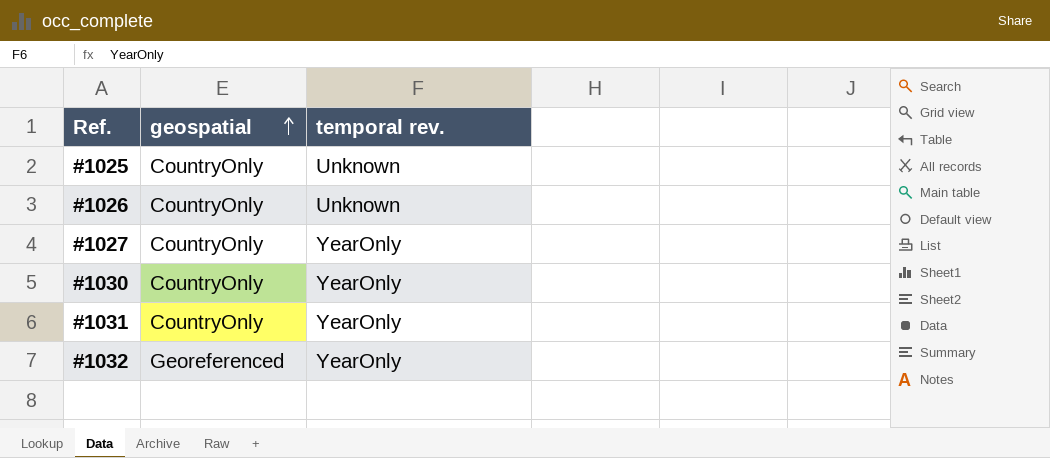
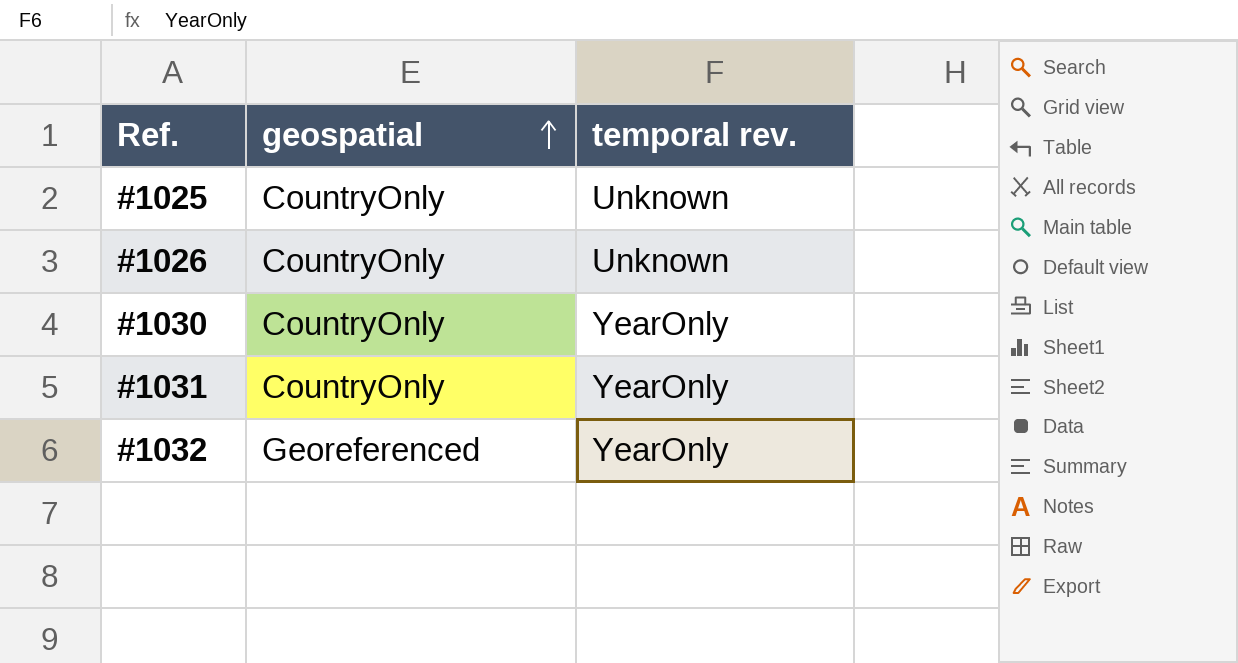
row #1027: CountryOnly | YearOnly -> none

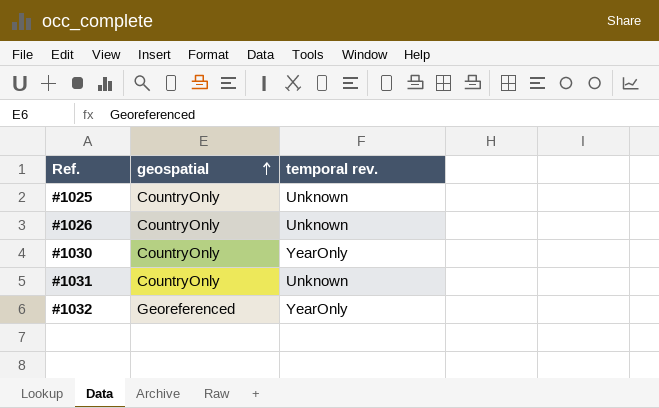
#1031 | temporal rev.: YearOnly -> Unknown

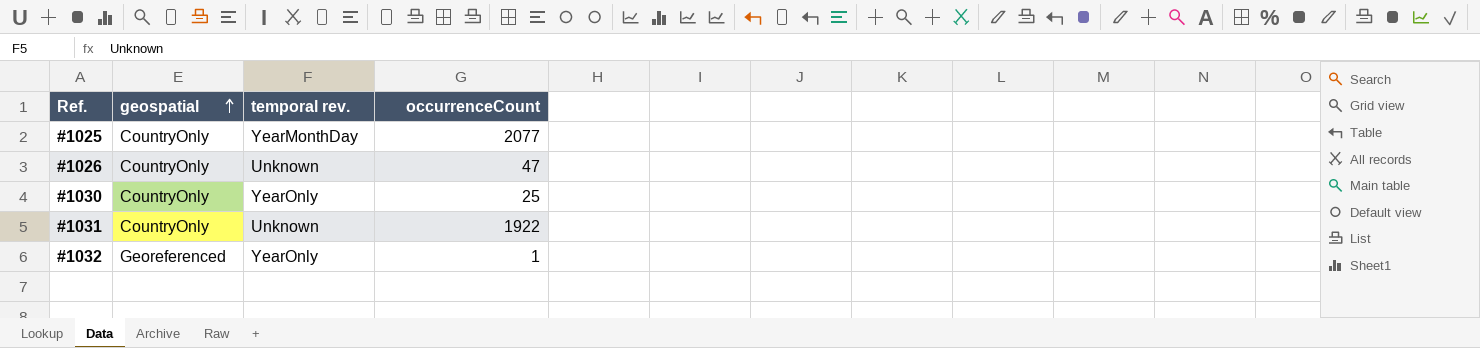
column occurrenceCount | position: none -> 4
#1025 | temporal rev.: Unknown -> YearMonthDay

